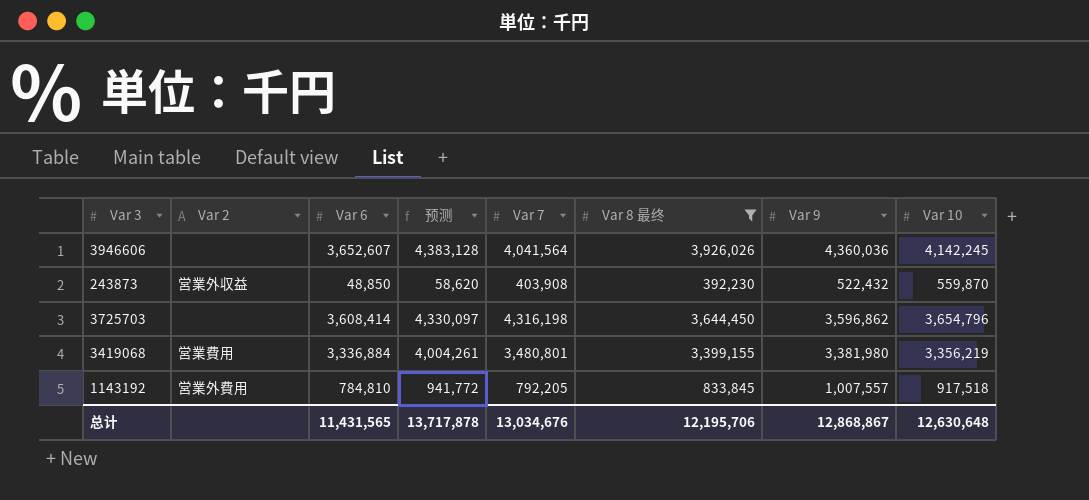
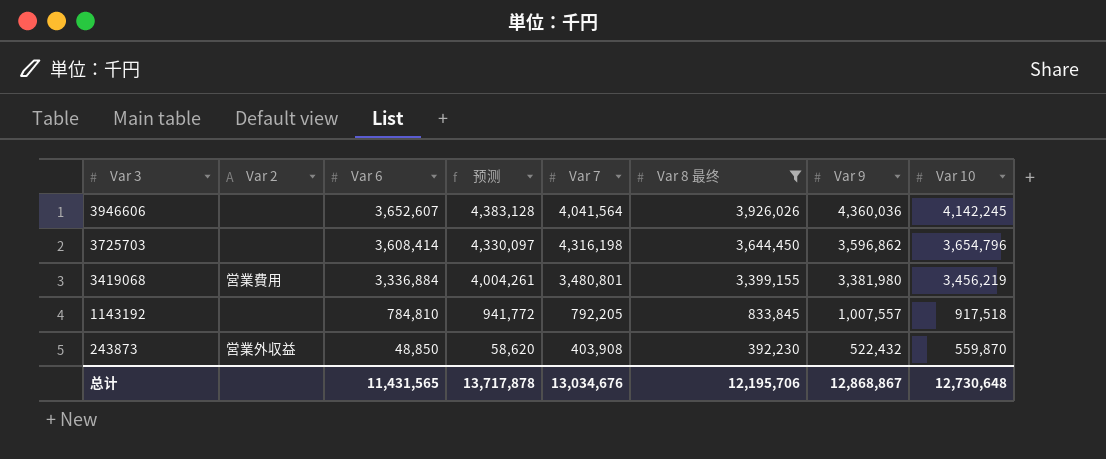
row order: none -> Var 3 descending
3419068 | Var 10: 3,356,219 -> 3,456,219
1143192 | Var 2: 営業外費用 -> none
总计 | Var 10: 12,630,648 -> 12,730,648

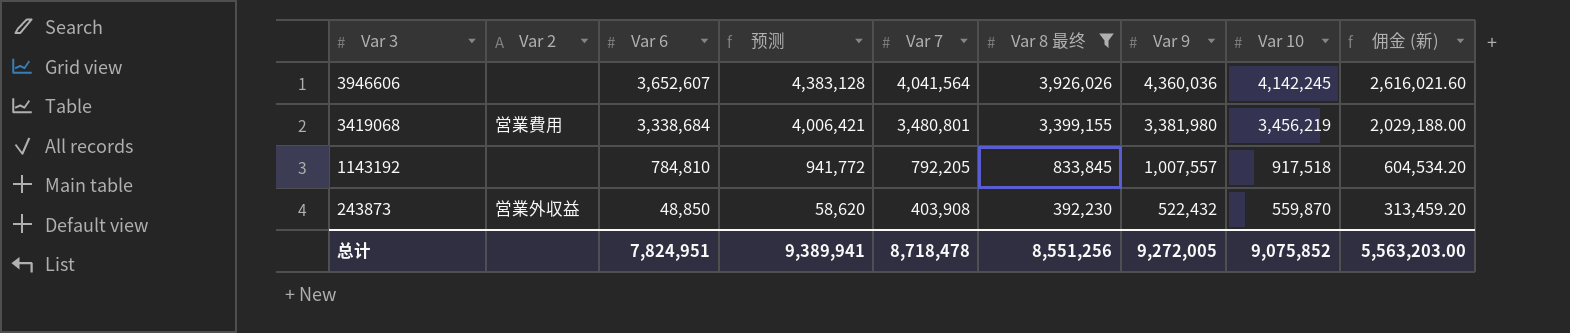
column 佣金 (新) | formula: none -> [Var 9] * 0.6
row 3725703: none | 3,608,414 | 4,330,097 | 4,316,198 | 3,644,450 | 3,596,862 | 3,654,796 -> none
3419068 | Var 6: 3,336,884 -> 3,338,684
3419068 | 预测: 4,004,261 -> 4,006,421
总计 | Var 6: 11,431,565 -> 7,824,951
总计 | 预测: 13,717,878 -> 9,389,941
总计 | Var 7: 13,034,676 -> 8,718,478
总计 | Var 8 最终: 12,195,706 -> 8,551,256
总计 | Var 9: 12,868,867 -> 9,272,005
总计 | Var 10: 12,730,648 -> 9,075,852

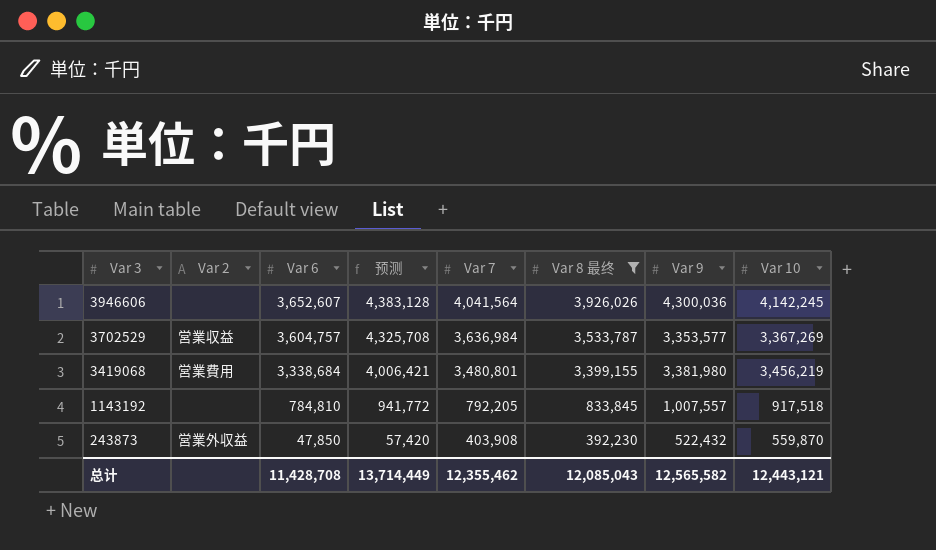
column 佣金 (新) | formula: [Var 9] * 0.6 -> none
3946606 | Var 9: 4,360,036 -> 4,300,036
row 3702529: none -> 営業収益 | 3,604,757 | 4,325,708 | 3,636,984 | 3,533,787 | 3,353,577 | 3,367,269
243873 | Var 6: 48,850 -> 47,850
243873 | 预测: 58,620 -> 57,420
总计 | Var 6: 7,824,951 -> 11,428,708
总计 | 预测: 9,389,941 -> 13,714,449
总计 | Var 7: 8,718,478 -> 12,355,462
总计 | Var 8 最终: 8,551,256 -> 12,085,043
总计 | Var 9: 9,272,005 -> 12,565,582
总计 | Var 10: 9,075,852 -> 12,443,121

